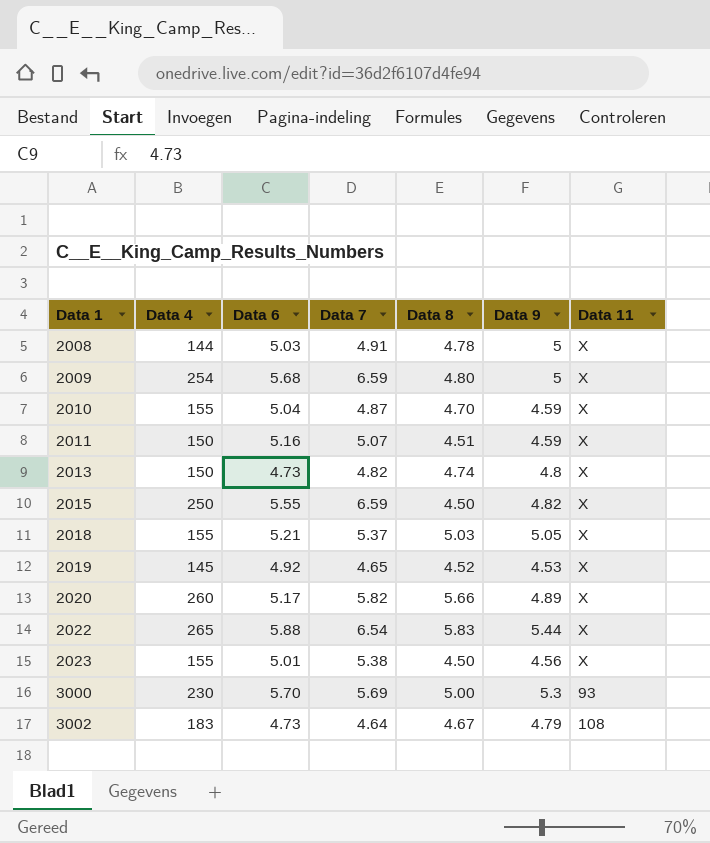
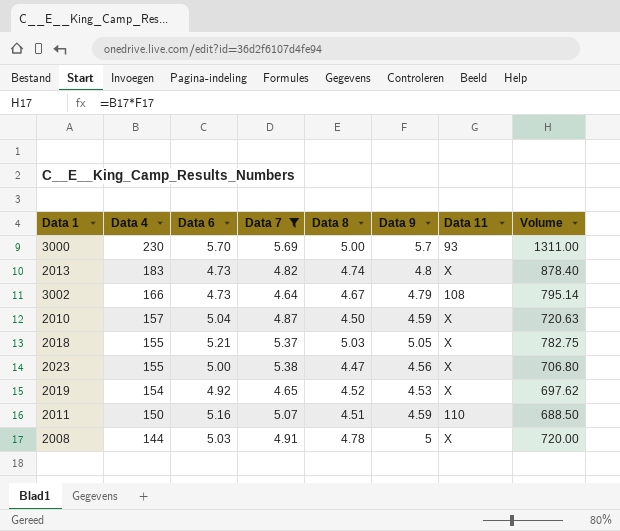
filter: none -> Data 7 <= 5.69
row order: Data 1 ascending -> Data 4 descending
column Volume | formula: none -> [Data 4] * [Data 9]
3000 | Data 9: 5.3 -> 5.7
2013 | Data 4: 150 -> 183
3002 | Data 4: 183 -> 166
2010 | Data 4: 155 -> 157
2010 | Data 8: 4.70 -> 4.50
2023 | Data 6: 5.01 -> 5.00
2023 | Data 8: 4.50 -> 4.47
2019 | Data 4: 145 -> 154
2011 | Data 11: X -> 110

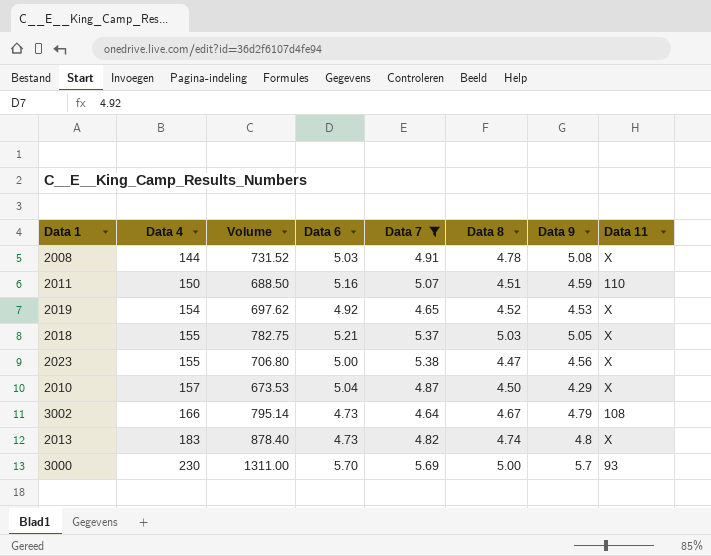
row order: Data 4 descending -> Data 4 ascending
column Volume | position: 8 -> 3
2008 | Volume: 720.00 -> 731.52
2008 | Data 9: 5 -> 5.08
2010 | Volume: 720.63 -> 673.53
2010 | Data 9: 4.59 -> 4.29

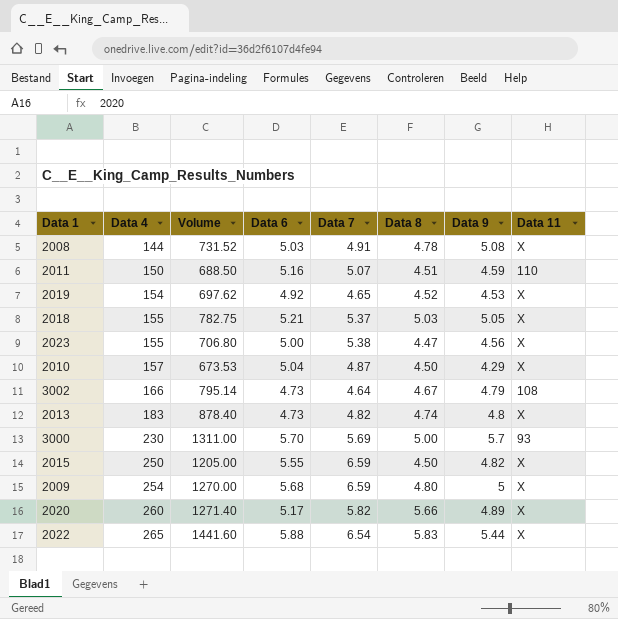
filter: Data 7 <= 5.69 -> none

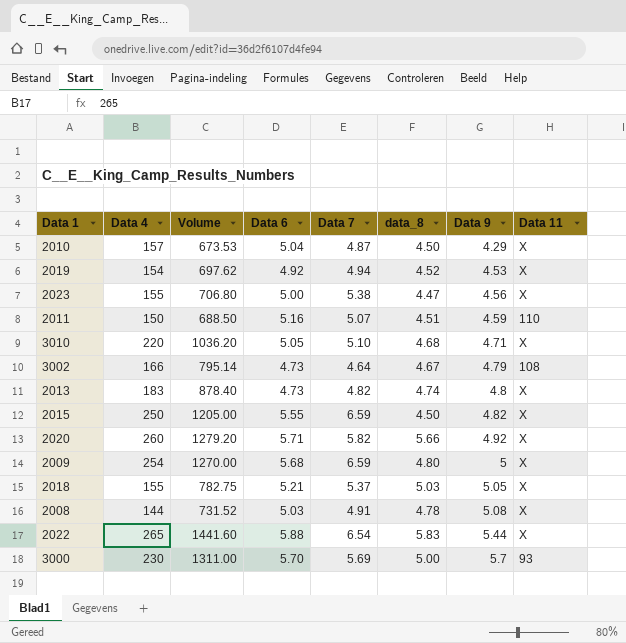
row order: Data 4 ascending -> Data 9 ascending
column name: Data 8 -> data_8
2019 | Data 7: 4.65 -> 4.94
row 3010: none -> 220 | 1036.20 | 5.05 | 5.10 | 4.68 | 4.71 | X
2020 | Volume: 1271.40 -> 1279.20
2020 | Data 6: 5.17 -> 5.71
2020 | Data 9: 4.89 -> 4.92

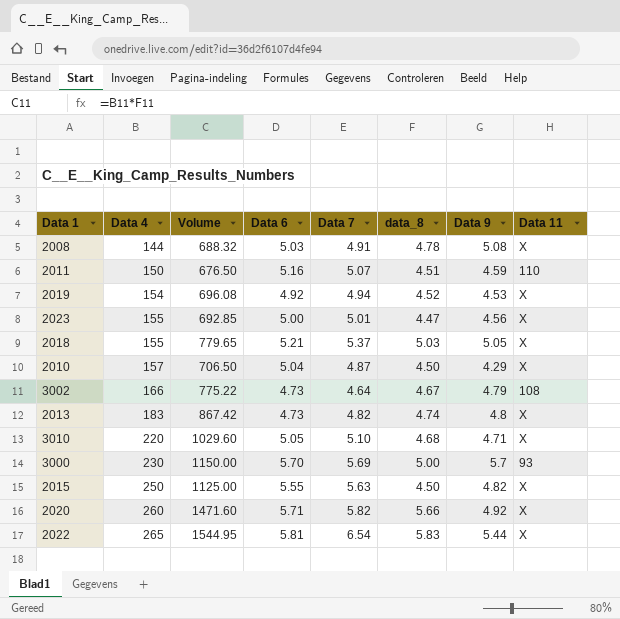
row order: Data 9 ascending -> Data 4 ascending
column Volume | formula: [Data 4] * [Data 9] -> [Data 4] * [data_8]
row 2009: 254 | 1270.00 | 5.68 | 6.59 | 4.80 | 5 | X -> none
2023 | Data 7: 5.38 -> 5.01
2015 | Data 7: 6.59 -> 5.63
2022 | Data 6: 5.88 -> 5.81

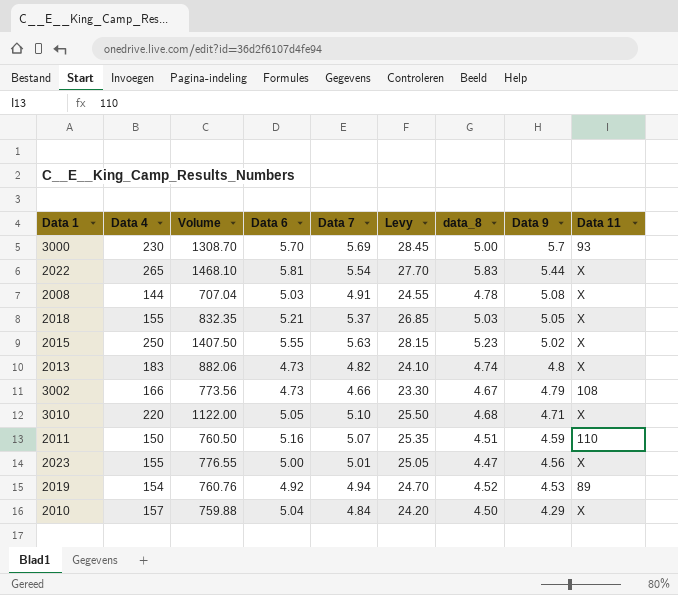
row order: Data 4 ascending -> Data 9 descending
column Volume | formula: [Data 4] * [data_8] -> [Data 4] * [Data 7]
column Levy | formula: none -> [Data 7] * 5
row 2020: 260 | 1471.60 | 5.71 | 5.82 | 5.66 | 4.92 | X -> none
2022 | Data 7: 6.54 -> 5.54
2015 | data_8: 4.50 -> 5.23
2015 | Data 9: 4.82 -> 5.02
3002 | Data 7: 4.64 -> 4.66
2019 | Data 11: X -> 89
2010 | Data 7: 4.87 -> 4.84

